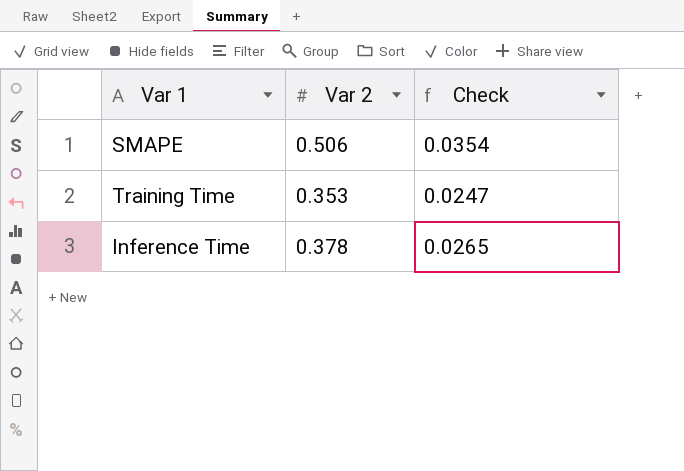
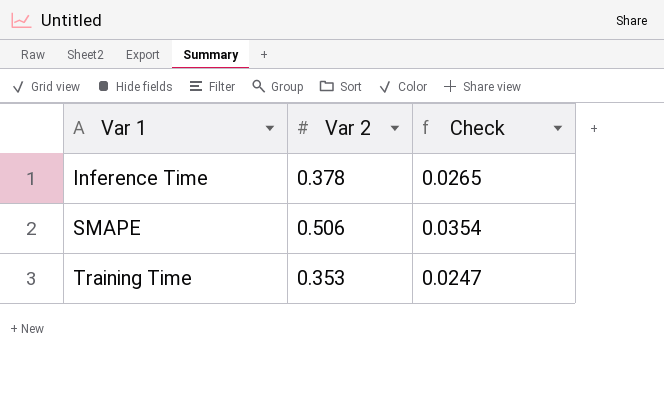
row order: none -> Var 1 ascending

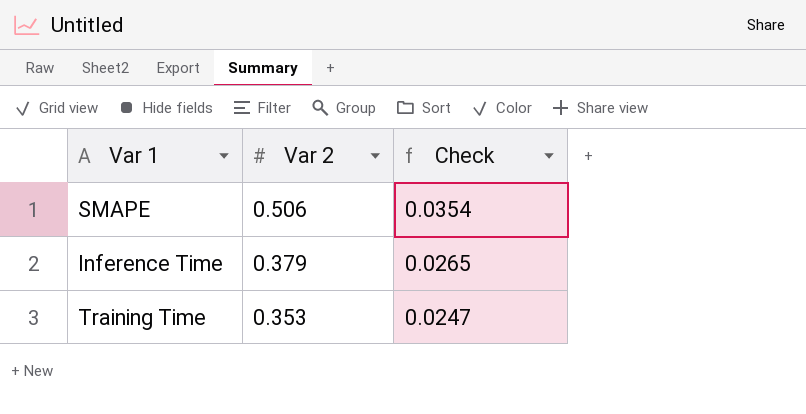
row order: Var 1 ascending -> Var 2 descending
Inference Time | Var 2: 0.378 -> 0.379

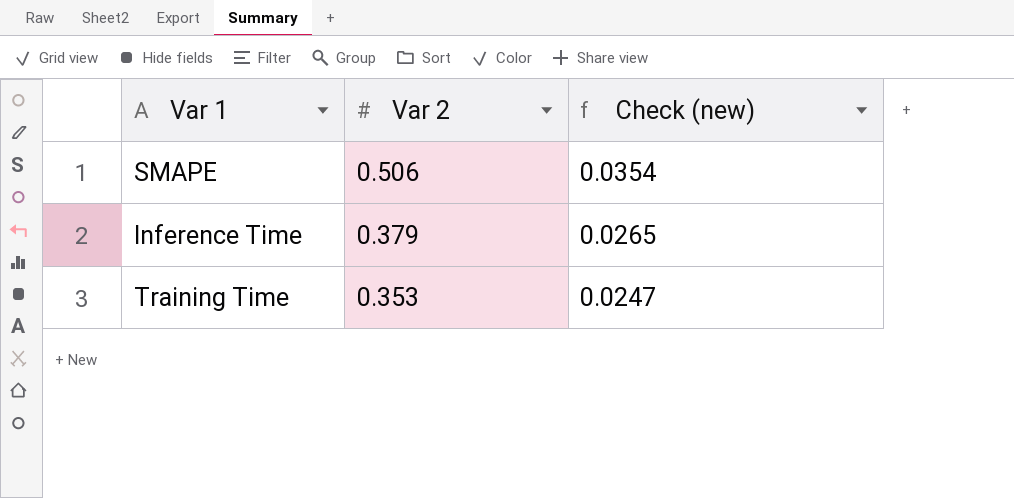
column name: Check -> Check (new)

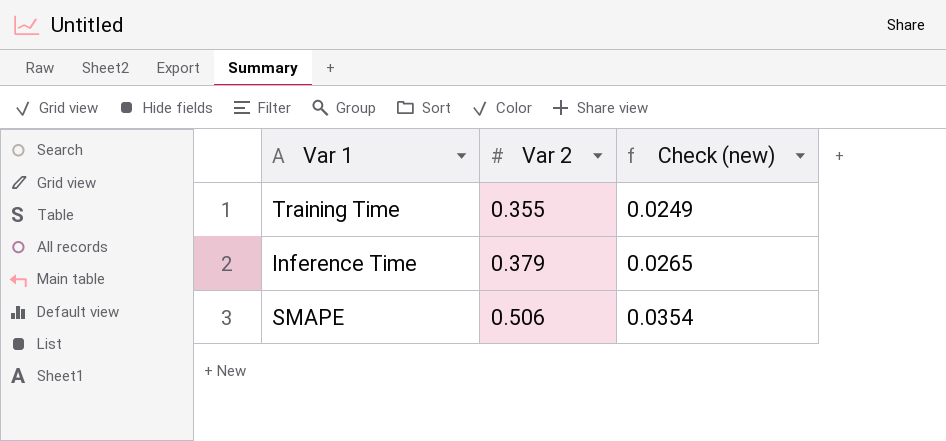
row order: Var 2 descending -> Var 2 ascending
Training Time | Var 2: 0.353 -> 0.355
Training Time | Check (new): 0.0247 -> 0.0249

